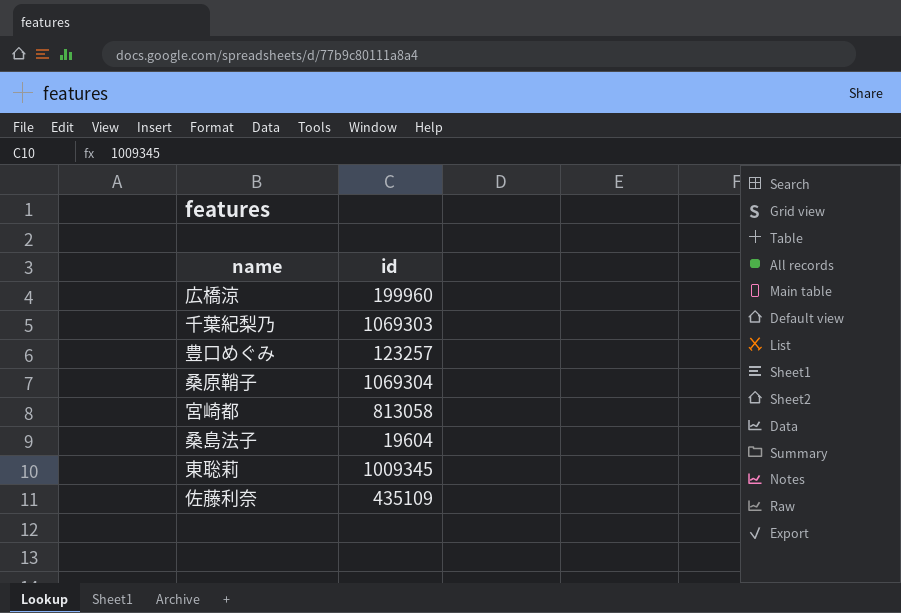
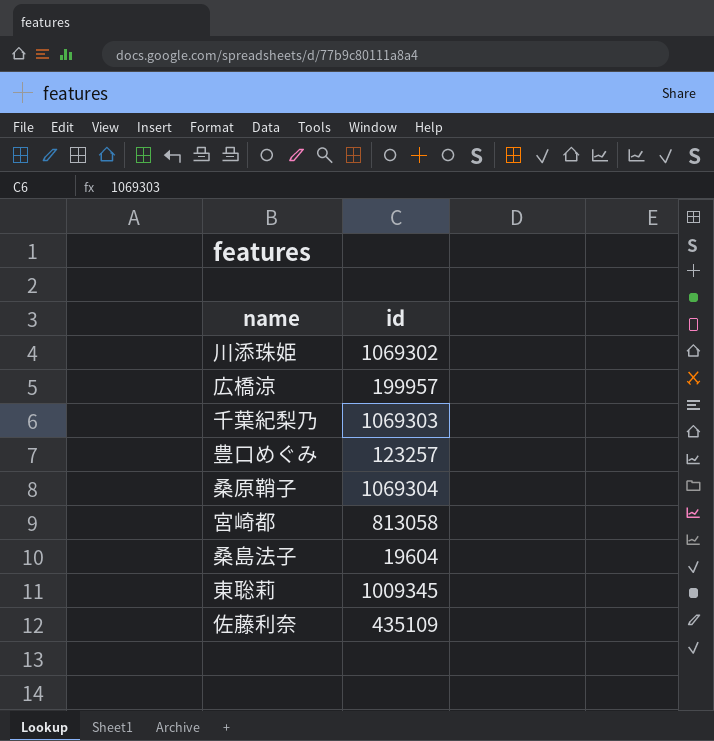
row 川添珠姫: none -> 1069302
広橋涼 | id: 199960 -> 199957

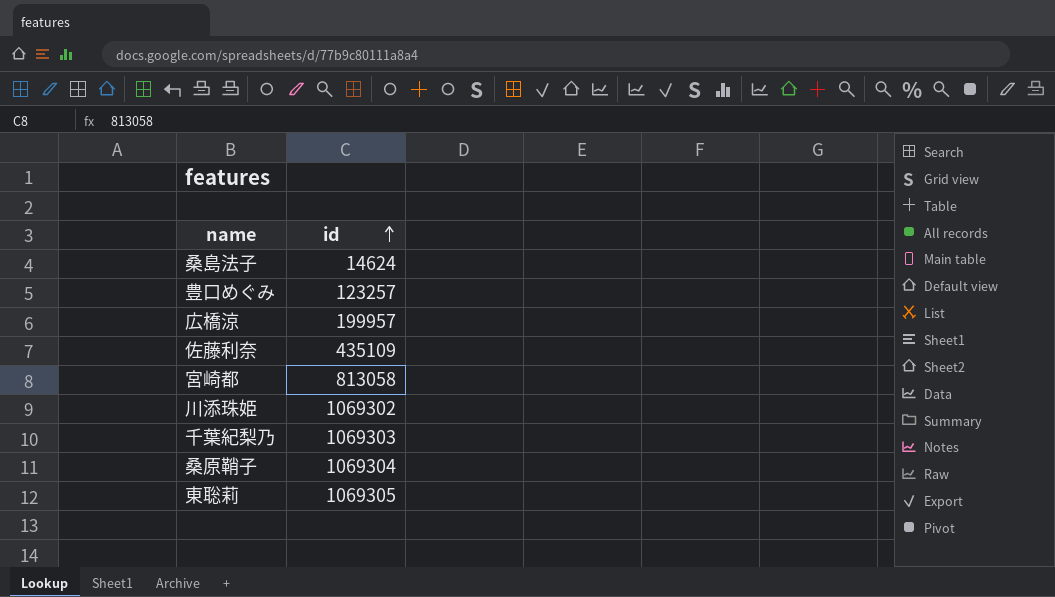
row order: none -> id ascending
桑島法子 | id: 19604 -> 14624
東聡莉 | id: 1009345 -> 1069305

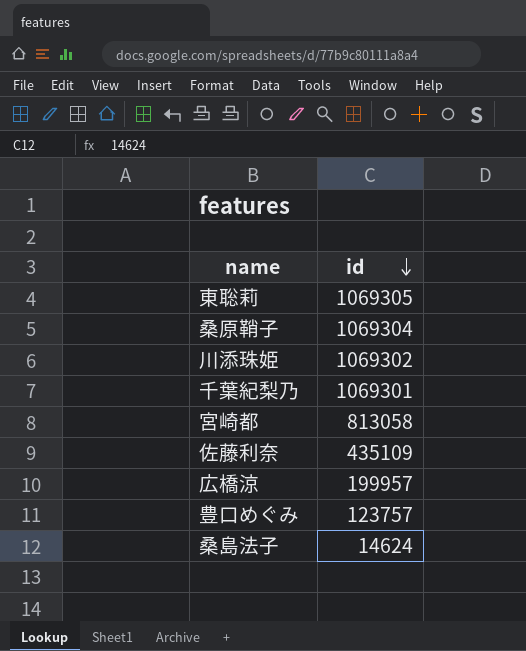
row order: id ascending -> id descending
千葉紀梨乃 | id: 1069303 -> 1069301
豊口めぐみ | id: 123257 -> 123757

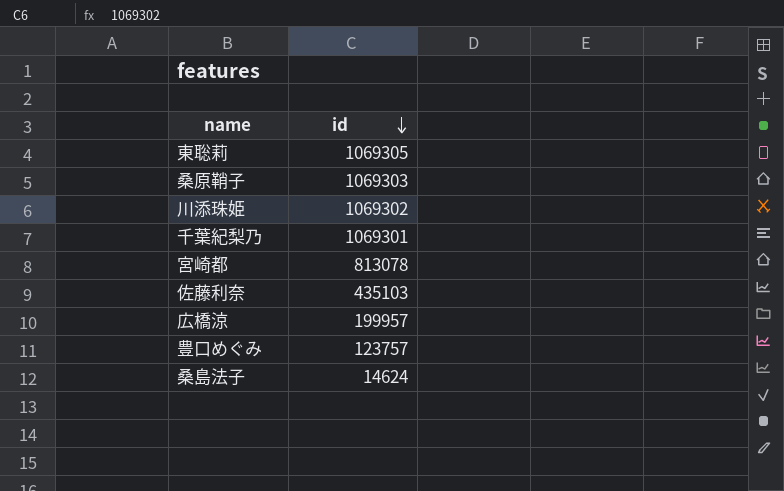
桑原鞘子 | id: 1069304 -> 1069303
宮崎都 | id: 813058 -> 813078
佐藤利奈 | id: 435109 -> 435103

